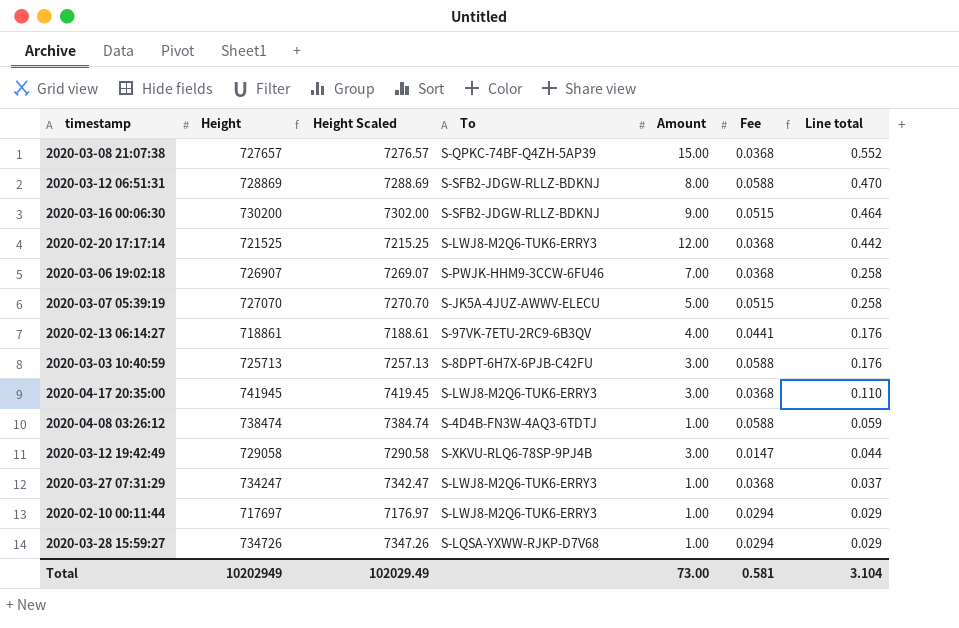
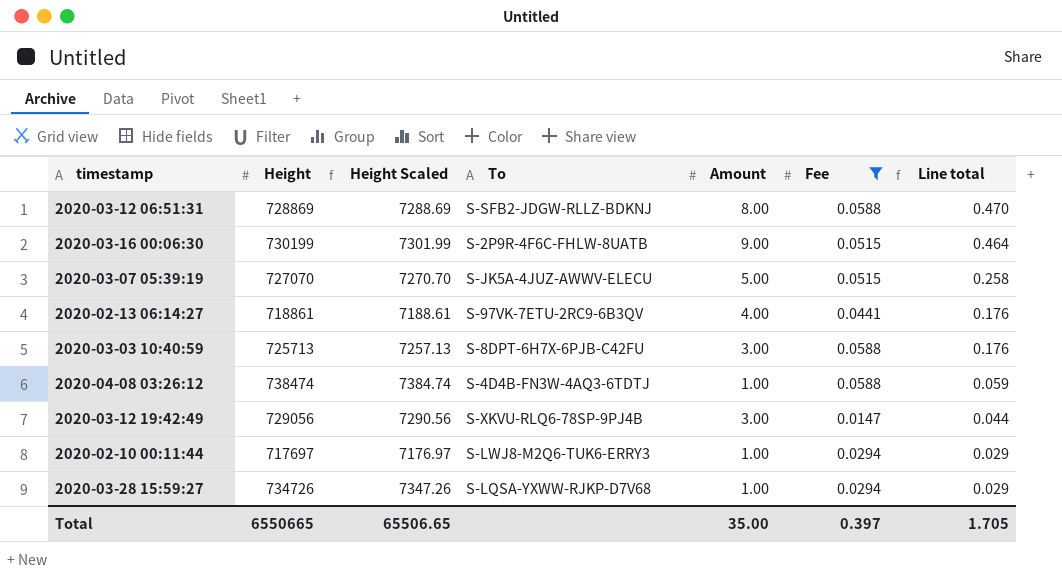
filter: none -> Fee != 0.0368
2020-03-16 00:06:30 | Height: 730200 -> 730199
2020-03-16 00:06:30 | Height Scaled: 7302.00 -> 7301.99
2020-03-16 00:06:30 | To: S-SFB2-JDGW-RLLZ-BDKNJ -> S-2P9R-4F6C-FHLW-8UATB
2020-03-12 19:42:49 | Height: 729058 -> 729056
2020-03-12 19:42:49 | Height Scaled: 7290.58 -> 7290.56
Total | Height: 10202949 -> 6550665
Total | Height Scaled: 102029.49 -> 65506.65
Total | Amount: 73.00 -> 35.00
Total | Fee: 0.581 -> 0.397
Total | Line total: 3.104 -> 1.705

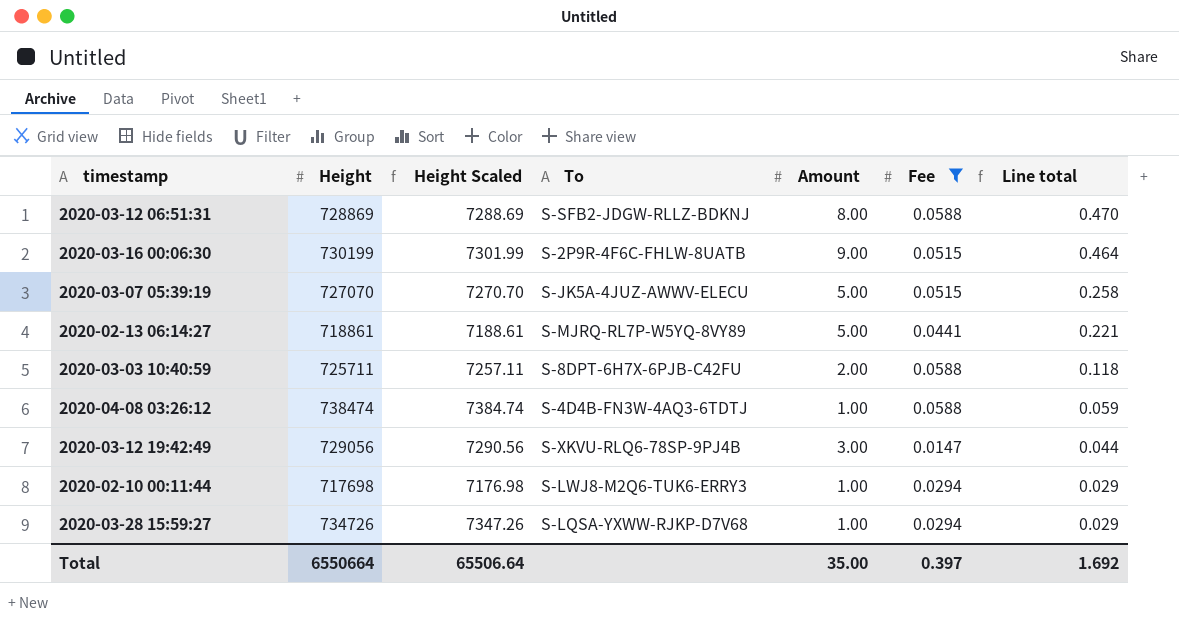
2020-02-13 06:14:27 | To: S-97VK-7ETU-2RC9-6B3QV -> S-MJRQ-RL7P-W5YQ-8VY89
2020-02-13 06:14:27 | Amount: 4.00 -> 5.00
2020-02-13 06:14:27 | Line total: 0.176 -> 0.221
2020-03-03 10:40:59 | Height: 725713 -> 725711
2020-03-03 10:40:59 | Height Scaled: 7257.13 -> 7257.11
2020-03-03 10:40:59 | Amount: 3.00 -> 2.00
2020-03-03 10:40:59 | Line total: 0.176 -> 0.118
2020-02-10 00:11:44 | Height: 717697 -> 717698
2020-02-10 00:11:44 | Height Scaled: 7176.97 -> 7176.98
Total | Height: 6550665 -> 6550664
Total | Height Scaled: 65506.65 -> 65506.64
Total | Line total: 1.705 -> 1.692

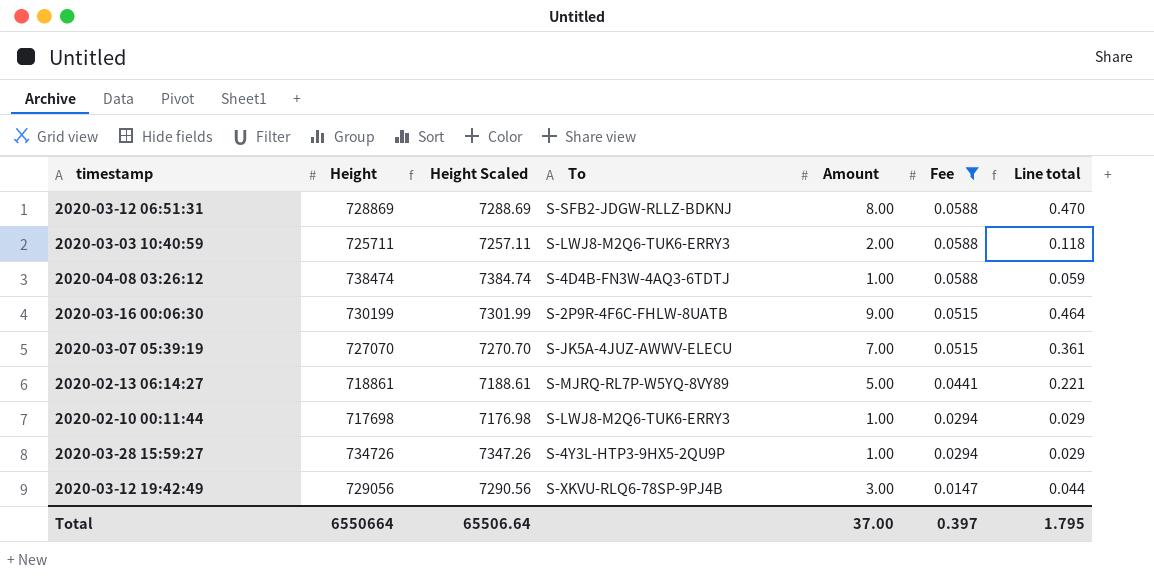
row order: Line total descending -> Fee descending
2020-03-03 10:40:59 | To: S-8DPT-6H7X-6PJB-C42FU -> S-LWJ8-M2Q6-TUK6-ERRY3
2020-03-07 05:39:19 | Amount: 5.00 -> 7.00
2020-03-07 05:39:19 | Line total: 0.258 -> 0.361
2020-03-28 15:59:27 | To: S-LQSA-YXWW-RJKP-D7V68 -> S-4Y3L-HTP3-9HX5-2QU9P
Total | Amount: 35.00 -> 37.00
Total | Line total: 1.692 -> 1.795

